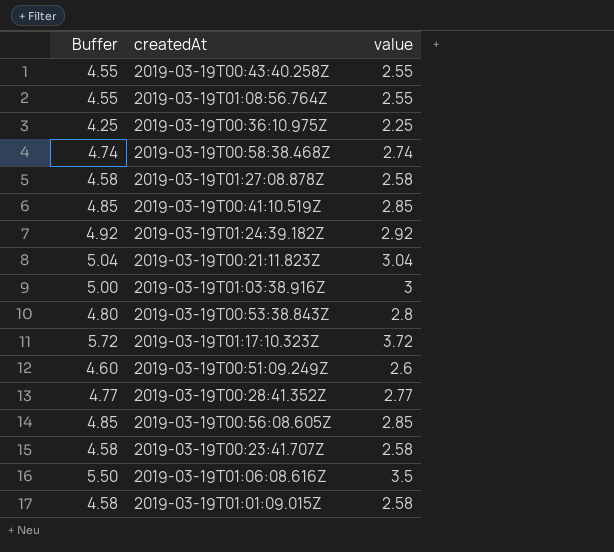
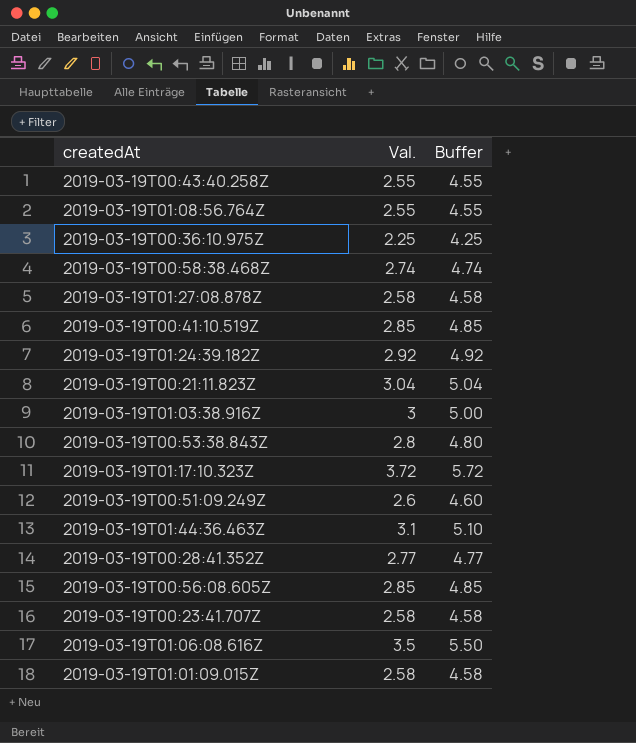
column name: value -> Val.
column Buffer | position: 1 -> 3
row 2019-03-19T01:44:36.463Z: none -> 3.1 | 5.10

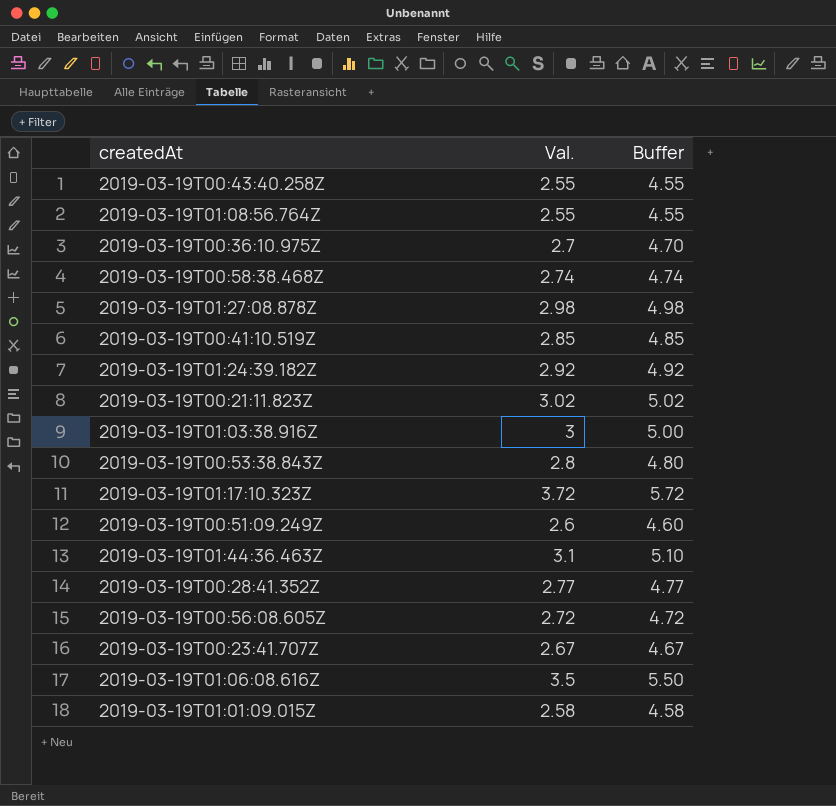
2019-03-19T00:36:10.975Z | Val.: 2.25 -> 2.7
2019-03-19T00:36:10.975Z | Buffer: 4.25 -> 4.70
2019-03-19T01:27:08.878Z | Val.: 2.58 -> 2.98
2019-03-19T01:27:08.878Z | Buffer: 4.58 -> 4.98
2019-03-19T00:21:11.823Z | Val.: 3.04 -> 3.02
2019-03-19T00:21:11.823Z | Buffer: 5.04 -> 5.02
2019-03-19T00:56:08.605Z | Val.: 2.85 -> 2.72
2019-03-19T00:56:08.605Z | Buffer: 4.85 -> 4.72
2019-03-19T00:23:41.707Z | Val.: 2.58 -> 2.67
2019-03-19T00:23:41.707Z | Buffer: 4.58 -> 4.67

